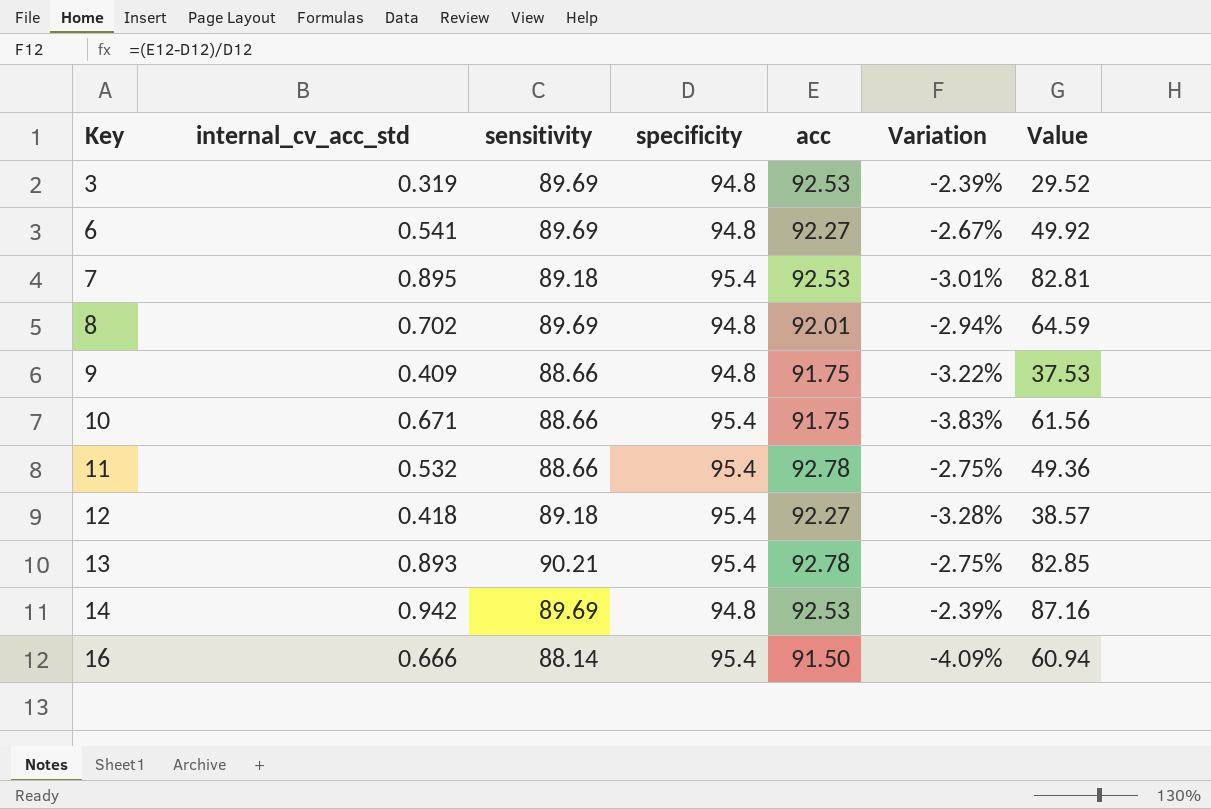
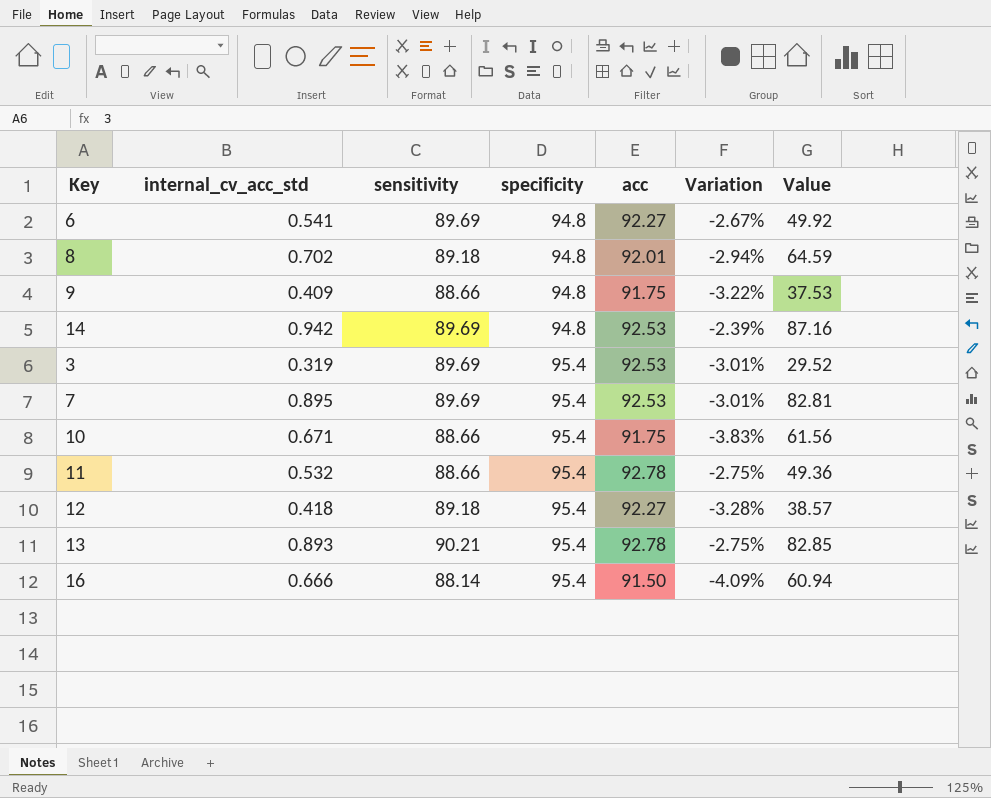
row order: Key ascending -> specificity ascending
8 | sensitivity: 89.69 -> 89.18
3 | specificity: 94.8 -> 95.4
3 | Variation: -2.39% -> -3.01%
7 | sensitivity: 89.18 -> 89.69

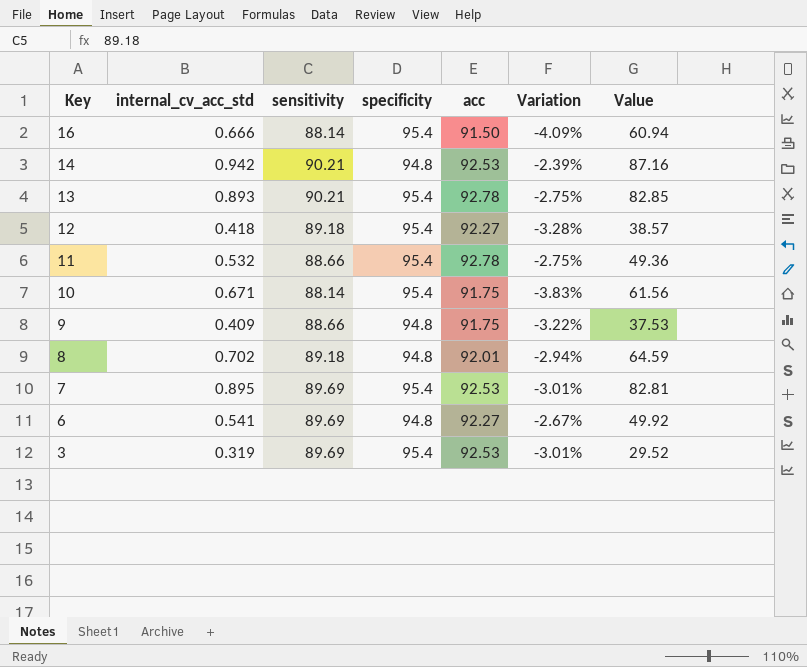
row order: specificity ascending -> Key descending
14 | sensitivity: 89.69 -> 90.21
10 | sensitivity: 88.66 -> 88.14

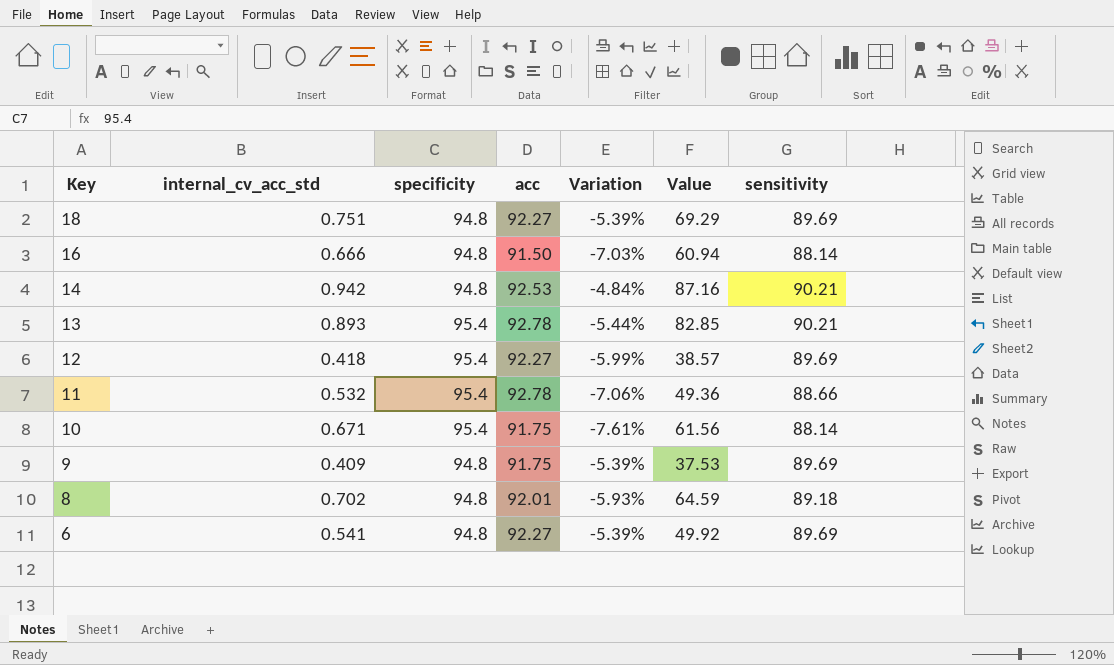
column Variation | formula: ([acc] - [specificity]) / [specificity] -> ([sensitivity] - [specificity]) / [specificity]
column sensitivity | position: 3 -> 7
row 7: 0.895 | 89.69 | 95.4 | 92.53 | -3.01% | 82.81 -> none
row 3: 0.319 | 89.69 | 95.4 | 92.53 | -3.01% | 29.52 -> none
row 18: none -> 0.751 | 94.8 | 92.27 | -5.39% | 69.29 | 89.69
16 | specificity: 95.4 -> 94.8
12 | sensitivity: 89.18 -> 89.69
9 | sensitivity: 88.66 -> 89.69

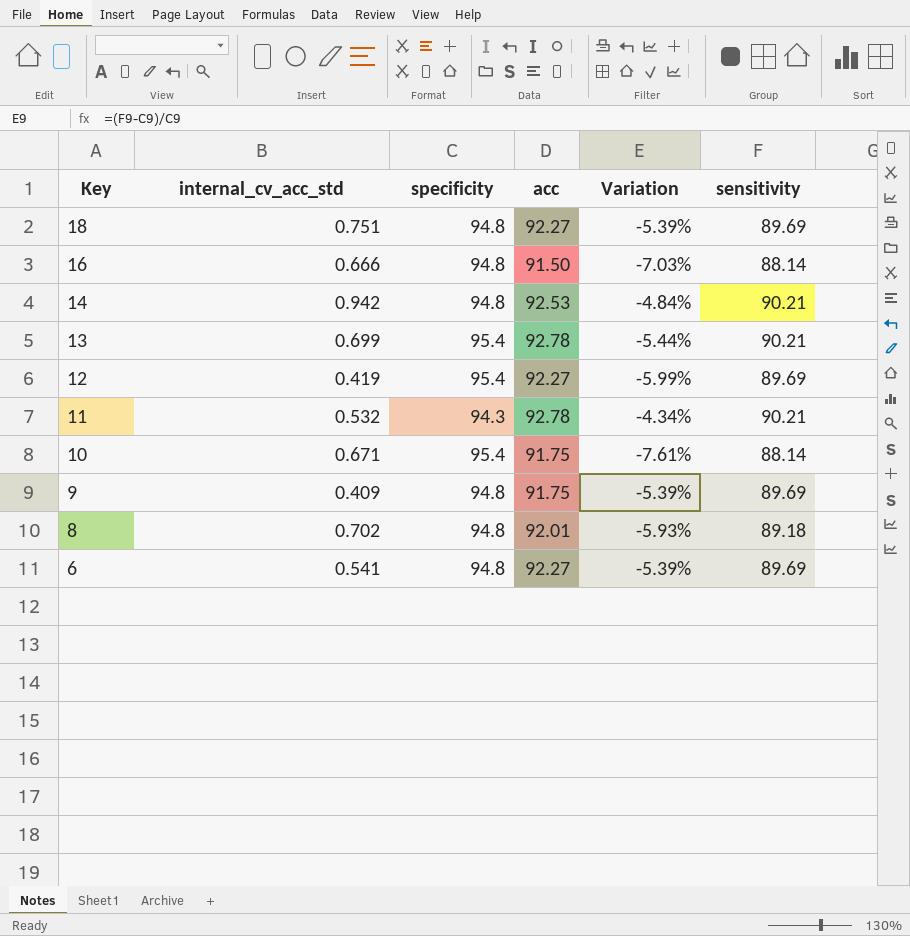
column Value | formula: [internal_cv_acc_std] * [acc] -> none
13 | internal_cv_acc_std: 0.893 -> 0.699
12 | internal_cv_acc_std: 0.418 -> 0.419
11 | specificity: 95.4 -> 94.3
11 | Variation: -7.06% -> -4.34%
11 | sensitivity: 88.66 -> 90.21

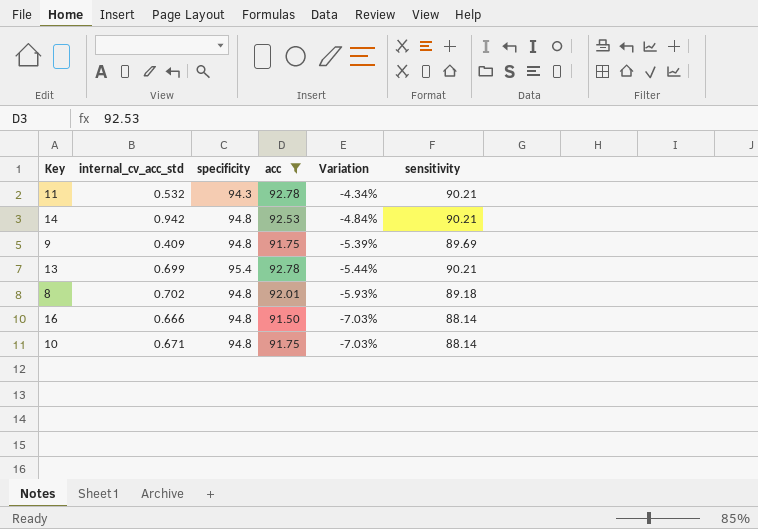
filter: none -> acc != 92.27
row order: Key descending -> Variation descending
10 | specificity: 95.4 -> 94.8
10 | Variation: -7.61% -> -7.03%

